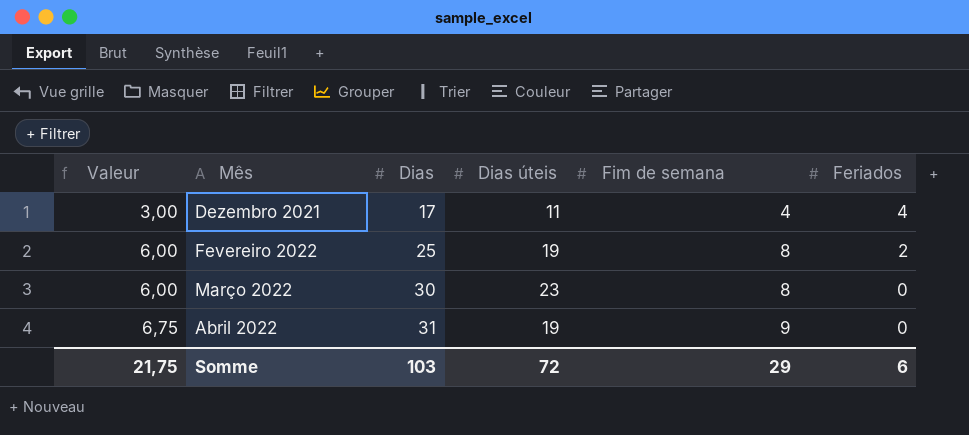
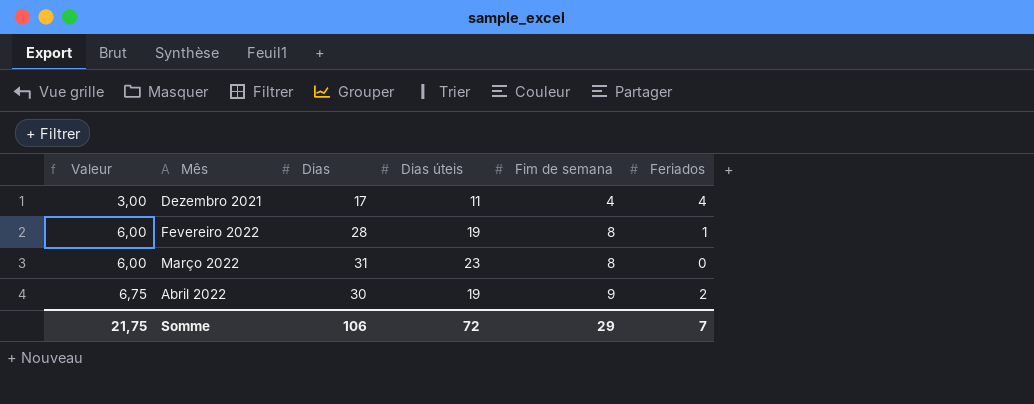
Fevereiro 2022 | Dias: 25 -> 28
Fevereiro 2022 | Feriados: 2 -> 1
Março 2022 | Dias: 30 -> 31
Abril 2022 | Dias: 31 -> 30
Abril 2022 | Feriados: 0 -> 2
Somme | Dias: 103 -> 106
Somme | Feriados: 6 -> 7

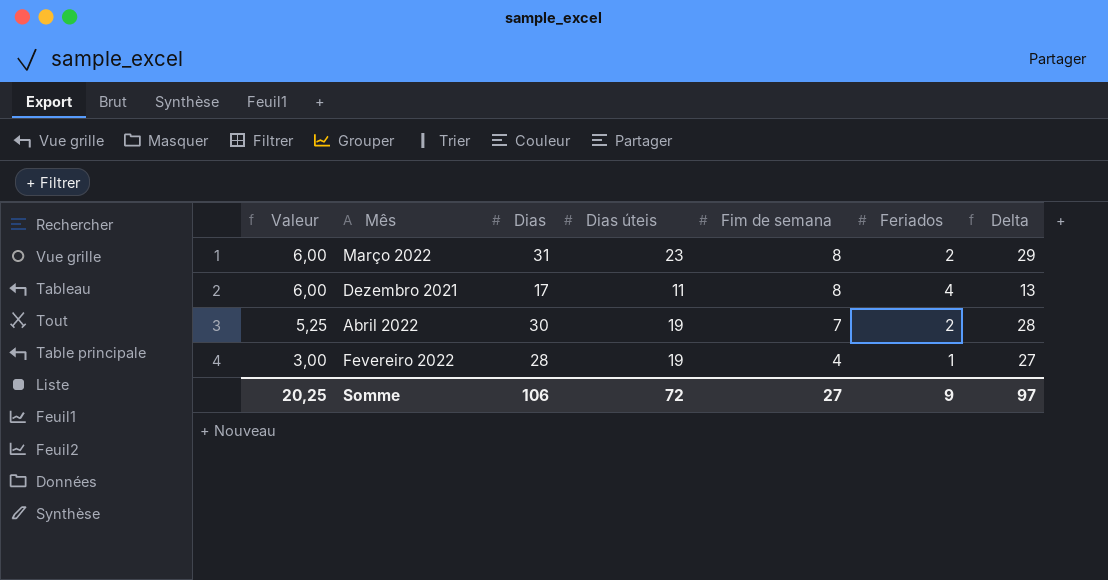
row order: Valeur ascending -> Valeur descending
column Delta | formula: none -> [Dias] - [Feriados]
Março 2022 | Feriados: 0 -> 2
Dezembro 2021 | Valeur: 3,00 -> 6,00
Dezembro 2021 | Fim de semana: 4 -> 8
Abril 2022 | Valeur: 6,75 -> 5,25
Abril 2022 | Fim de semana: 9 -> 7
Fevereiro 2022 | Valeur: 6,00 -> 3,00
Fevereiro 2022 | Fim de semana: 8 -> 4
Somme | Valeur: 21,75 -> 20,25
Somme | Fim de semana: 29 -> 27
Somme | Feriados: 7 -> 9

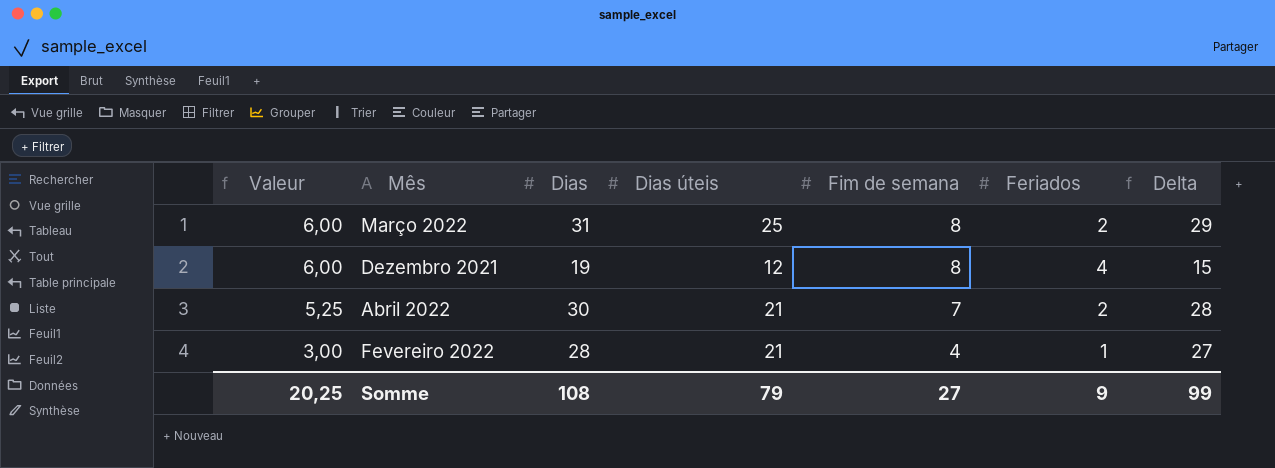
Março 2022 | Dias úteis: 23 -> 25
Dezembro 2021 | Dias: 17 -> 19
Dezembro 2021 | Dias úteis: 11 -> 12
Dezembro 2021 | Delta: 13 -> 15
Abril 2022 | Dias úteis: 19 -> 21
Fevereiro 2022 | Dias úteis: 19 -> 21
Somme | Dias: 106 -> 108
Somme | Dias úteis: 72 -> 79
Somme | Delta: 97 -> 99

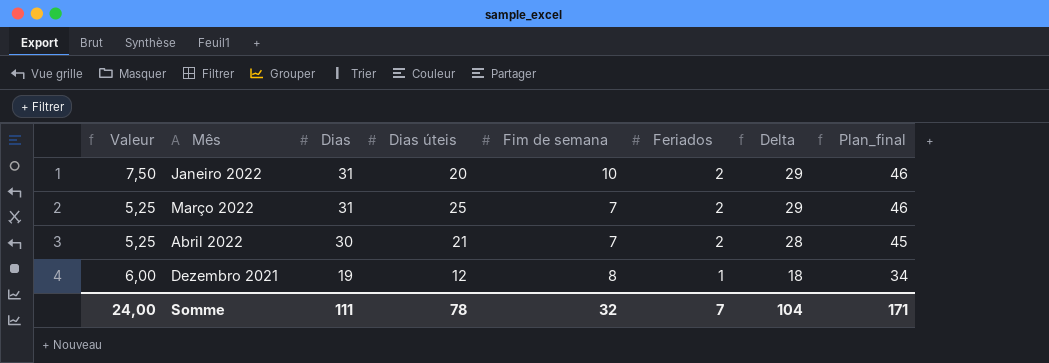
row order: Valeur descending -> Dias descending
column Plan_final | formula: none -> [Dias] + 15
row Fevereiro 2022: 3,00 | 28 | 21 | 4 | 1 | 27 -> none
row Janeiro 2022: none -> 7,50 | 31 | 20 | 10 | 2 | 29 | 46
Março 2022 | Valeur: 6,00 -> 5,25
Março 2022 | Fim de semana: 8 -> 7
Dezembro 2021 | Feriados: 4 -> 1
Dezembro 2021 | Delta: 15 -> 18
Somme | Valeur: 20,25 -> 24,00
Somme | Dias: 108 -> 111
Somme | Dias úteis: 79 -> 78
Somme | Fim de semana: 27 -> 32
Somme | Feriados: 9 -> 7
Somme | Delta: 99 -> 104

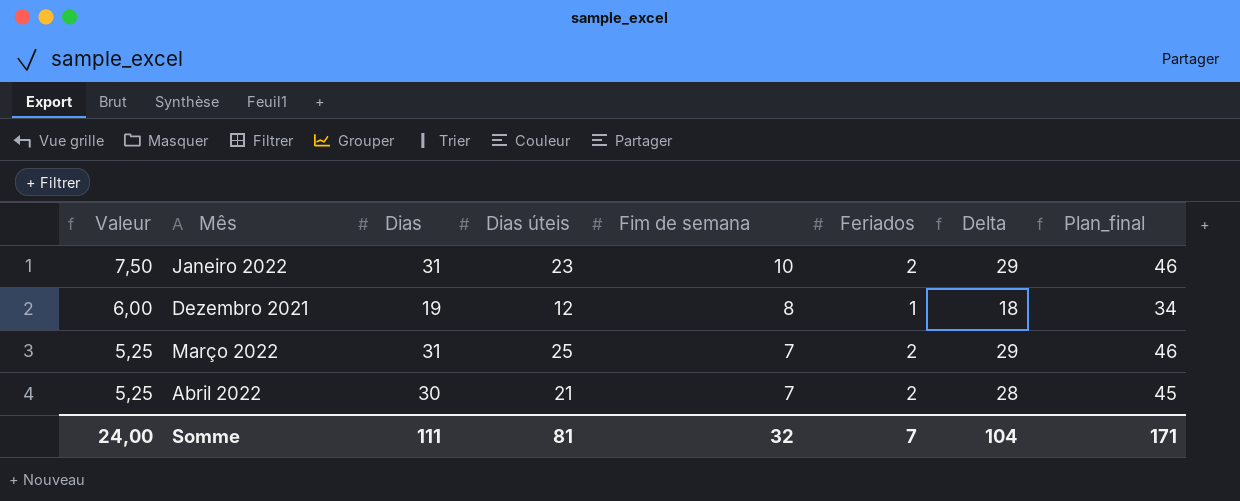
row order: Dias descending -> Valeur descending
Janeiro 2022 | Dias úteis: 20 -> 23
Somme | Dias úteis: 78 -> 81

